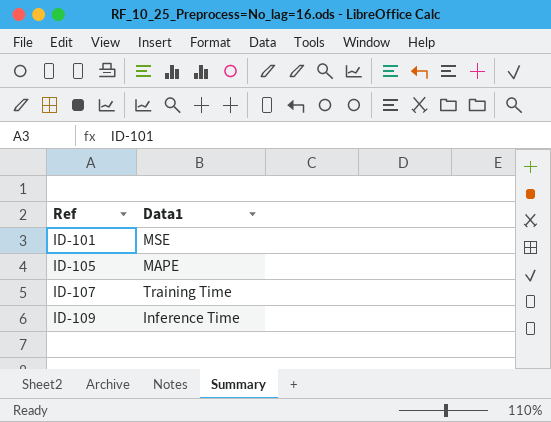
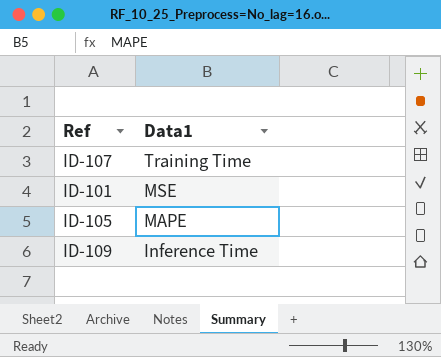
row order: Ref ascending -> Data1 descending

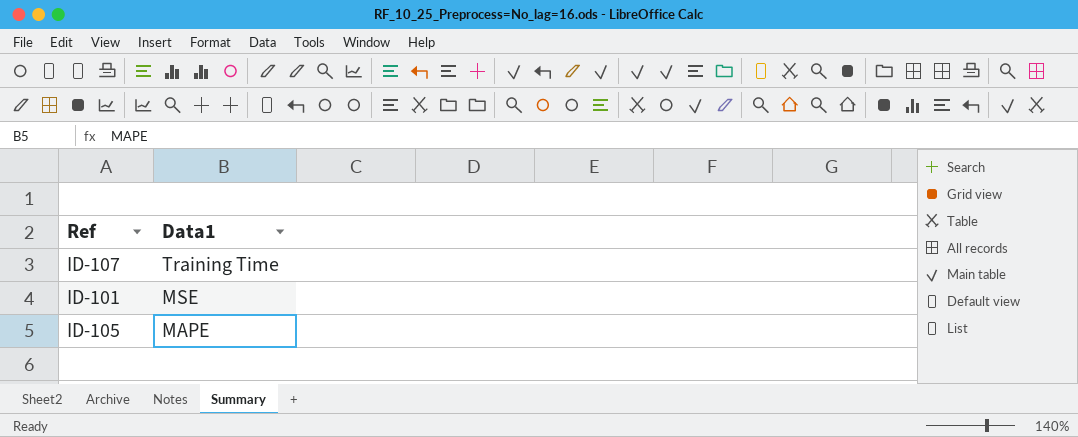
row ID-109: Inference Time -> none

